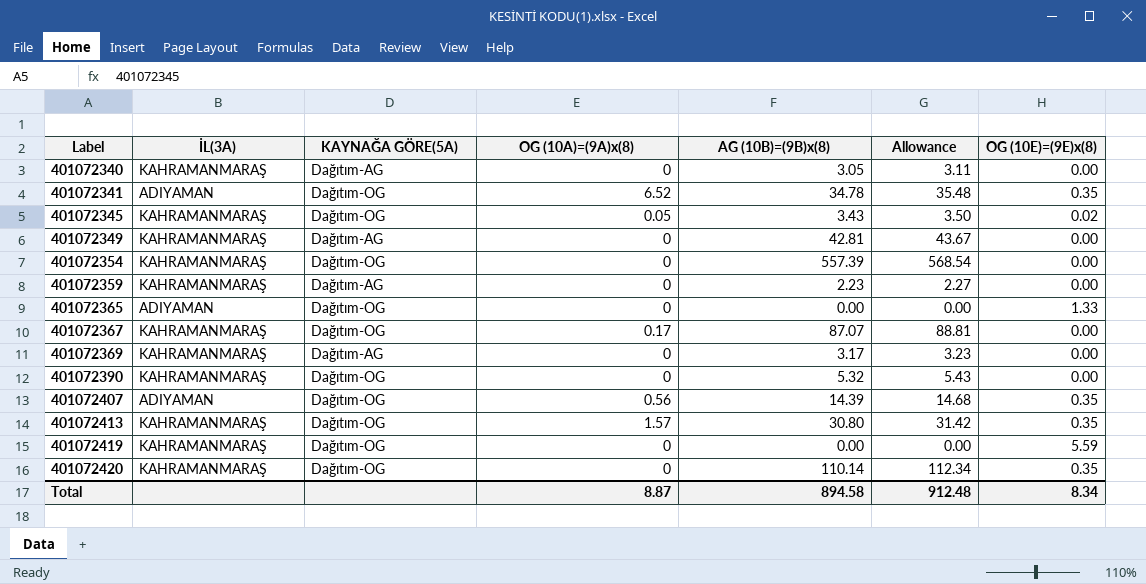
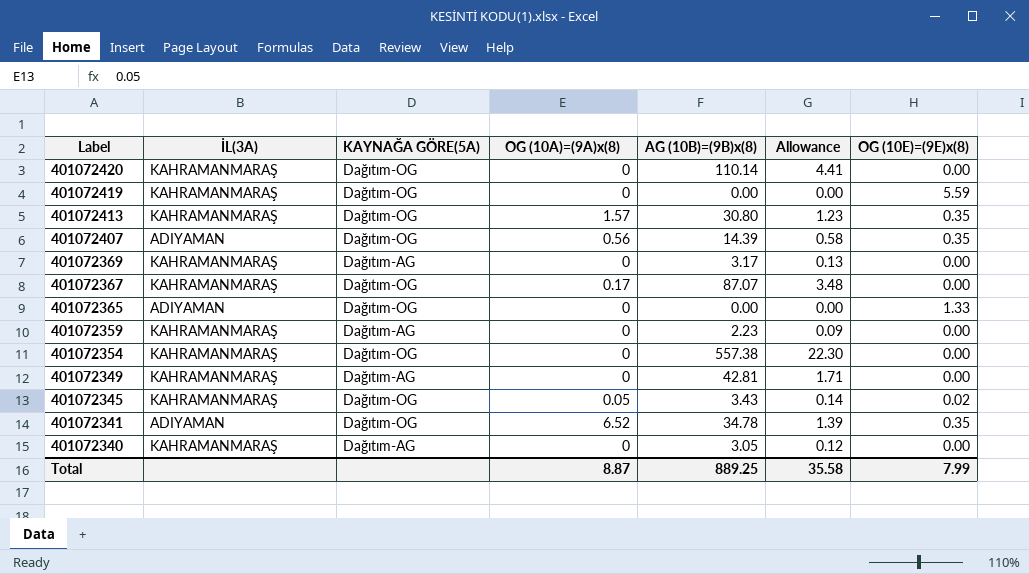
row order: Label ascending -> Label descending
column Allowance | formula: [AG (10B)=(9B)x(8)] * 1.02 -> [AG (10B)=(9B)x(8)] * 0.04
row 401072390: KAHRAMANMARAŞ | Dağıtım-OG | 0 | 5.32 | 5.43 | 0.00 -> none
401072420 | OG (10E)=(9E)x(8): 0.35 -> 0.00
401072354 | AG (10B)=(9B)x(8): 557.39 -> 557.38
Total | AG (10B)=(9B)x(8): 894.58 -> 889.25
Total | Allowance: 912.48 -> 35.58
Total | OG (10E)=(9E)x(8): 8.34 -> 7.99

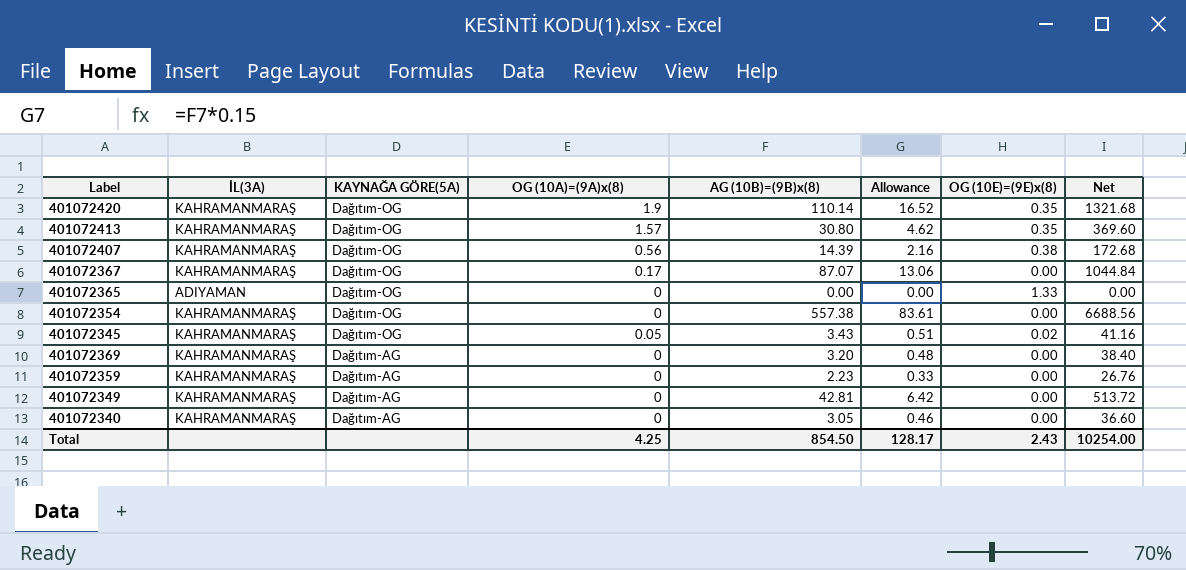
row order: Label descending -> KAYNAĞA GÖRE(5A) descending
column Allowance | formula: [AG (10B)=(9B)x(8)] * 0.04 -> [AG (10B)=(9B)x(8)] * 0.15
column Net | formula: none -> [AG (10B)=(9B)x(8)] * 12
row 401072419: KAHRAMANMARAŞ | Dağıtım-OG | 0 | 0.00 | 0.00 | 5.59 -> none
row 401072341: ADIYAMAN | Dağıtım-OG | 6.52 | 34.78 | 1.39 | 0.35 -> none
401072420 | OG (10A)=(9A)x(8): 0 -> 1.9
401072420 | OG (10E)=(9E)x(8): 0.00 -> 0.35
401072407 | İL(3A): ADIYAMAN -> KAHRAMANMARAŞ
401072407 | OG (10E)=(9E)x(8): 0.35 -> 0.38
401072369 | AG (10B)=(9B)x(8): 3.17 -> 3.20
Total | OG (10A)=(9A)x(8): 8.87 -> 4.25
Total | AG (10B)=(9B)x(8): 889.25 -> 854.50
Total | Allowance: 35.58 -> 128.17
Total | OG (10E)=(9E)x(8): 7.99 -> 2.43

